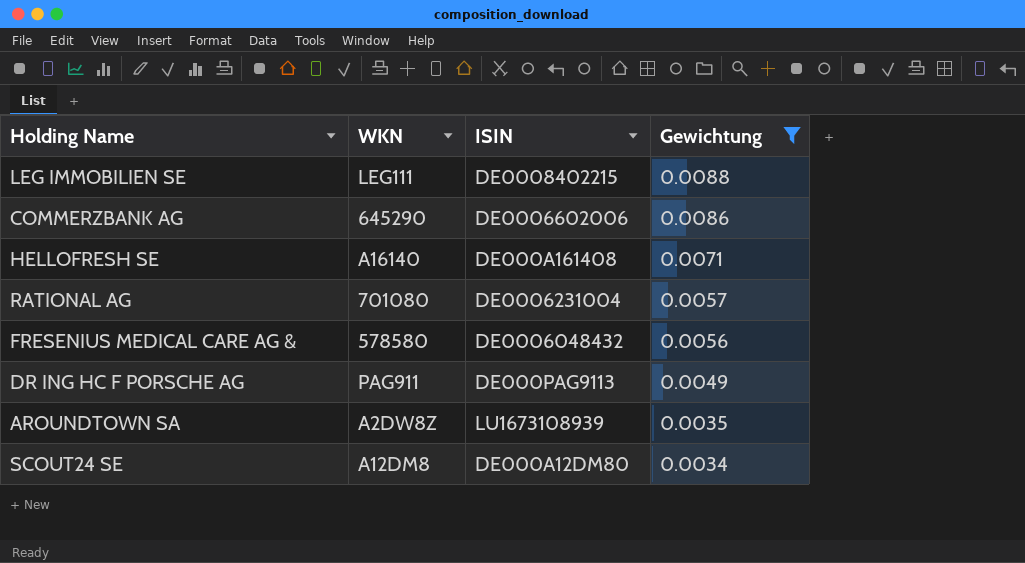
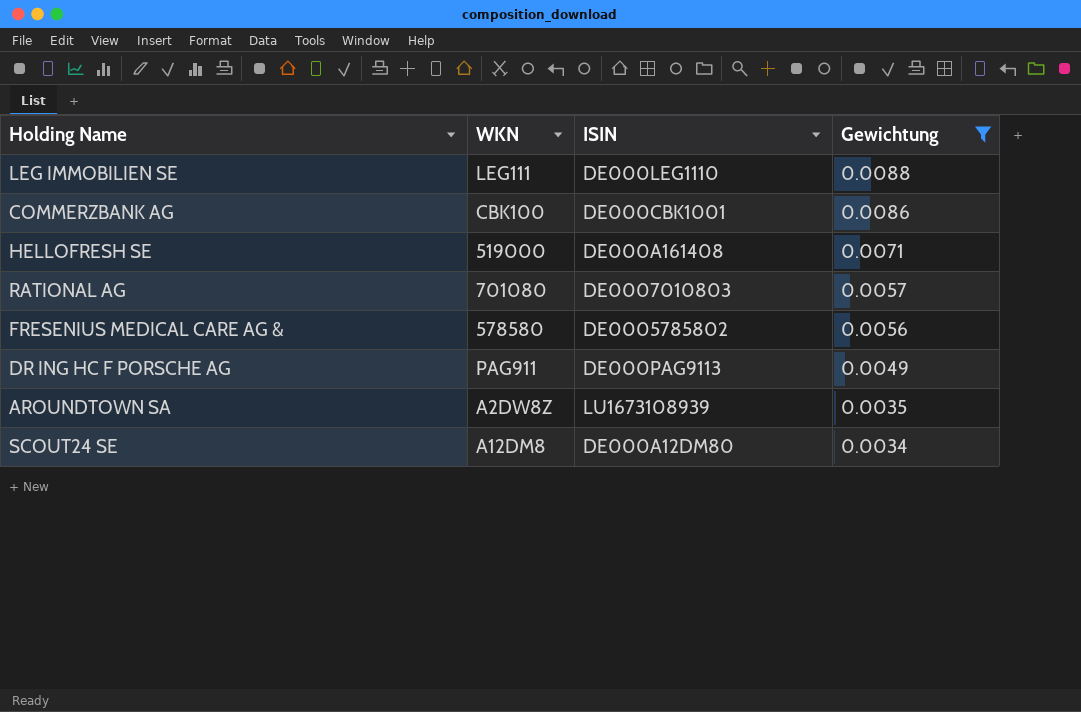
LEG IMMOBILIEN SE | ISIN: DE0008402215 -> DE000LEG1110
COMMERZBANK AG | WKN: 645290 -> CBK100
COMMERZBANK AG | ISIN: DE0006602006 -> DE000CBK1001
HELLOFRESH SE | WKN: A16140 -> 519000
RATIONAL AG | ISIN: DE0006231004 -> DE0007010803
FRESENIUS MEDICAL CARE AG & | ISIN: DE0006048432 -> DE0005785802

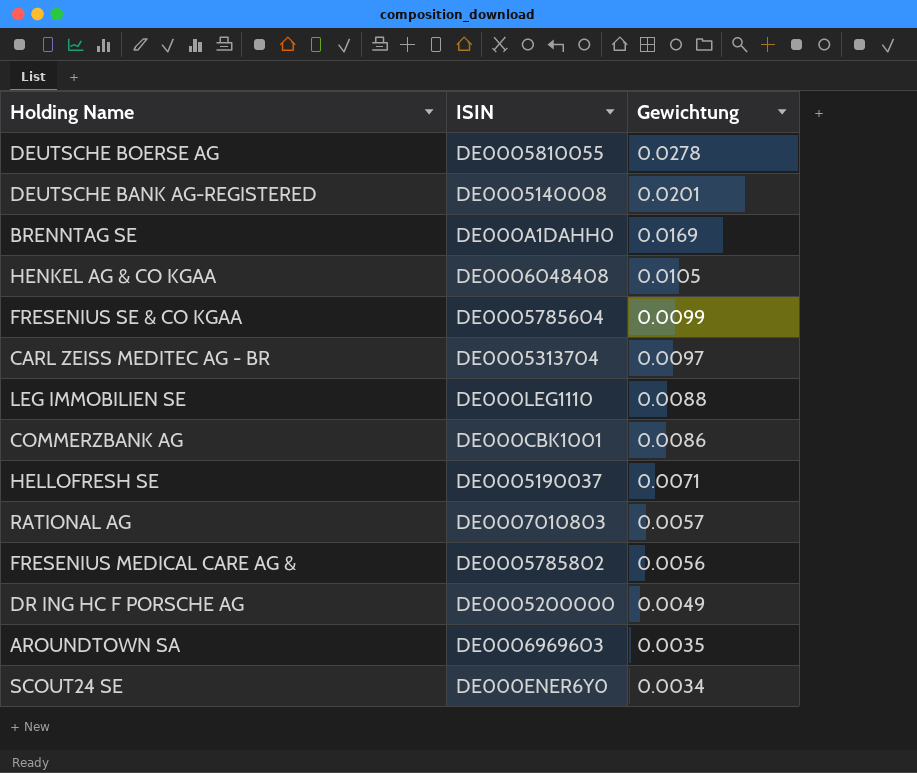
filter: Gewichtung <= 0.0088 -> none
column WKN | position: 2 -> none
HELLOFRESH SE | ISIN: DE000A161408 -> DE0005190037
DR ING HC F PORSCHE AG | ISIN: DE000PAG9113 -> DE0005200000
AROUNDTOWN SA | ISIN: LU1673108939 -> DE0006969603
SCOUT24 SE | ISIN: DE000A12DM80 -> DE000ENER6Y0

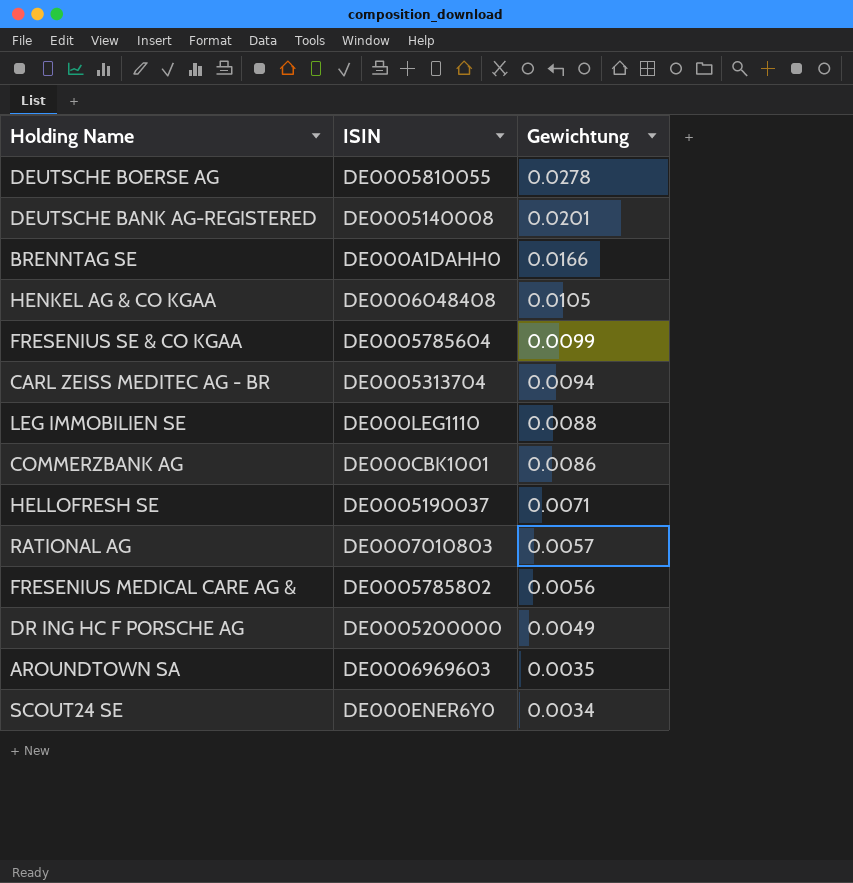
BRENNTAG SE | Gewichtung: 0.0169 -> 0.0166
CARL ZEISS MEDITEC AG - BR | Gewichtung: 0.0097 -> 0.0094

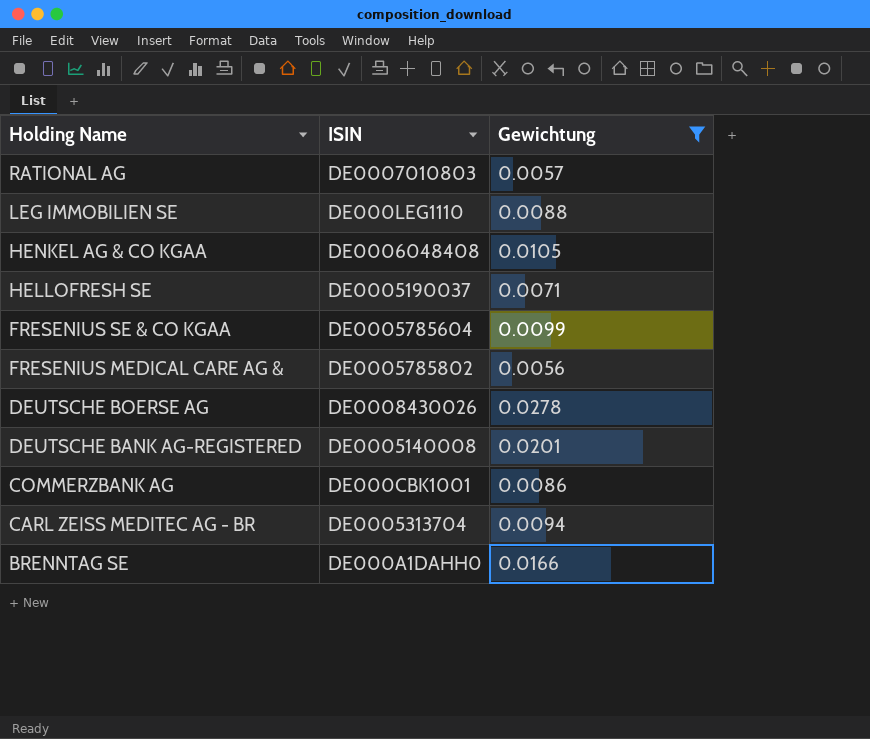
filter: none -> Gewichtung >= 0.0056
row order: Gewichtung descending -> Holding Name descending
DEUTSCHE BOERSE AG | ISIN: DE0005810055 -> DE0008430026

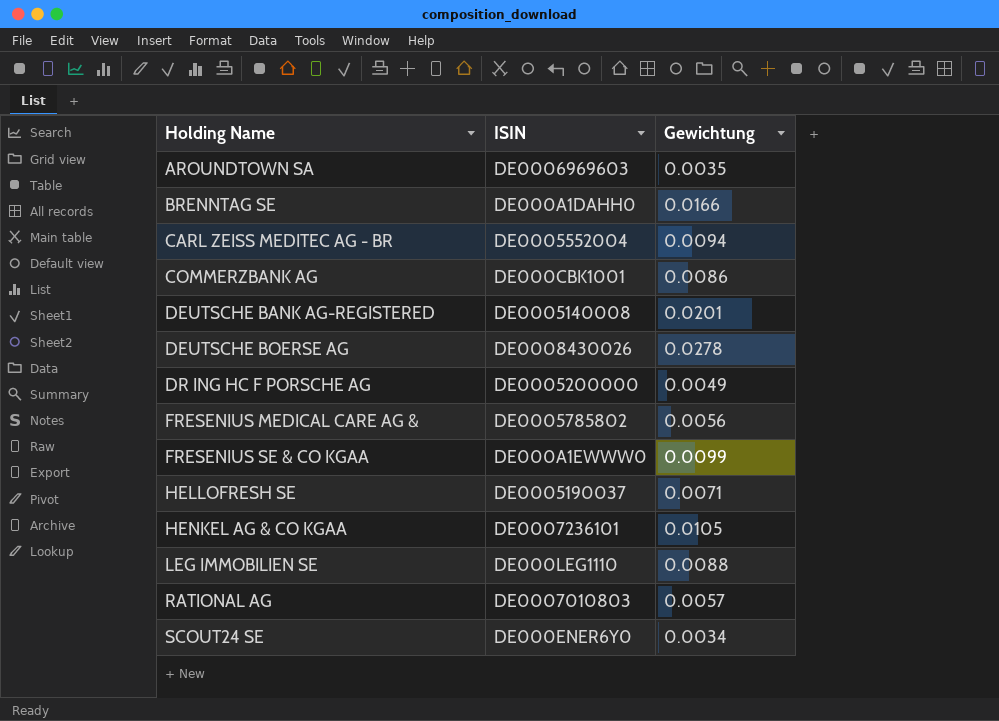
filter: Gewichtung >= 0.0056 -> none
row order: Holding Name descending -> Holding Name ascending
CARL ZEISS MEDITEC AG - BR | ISIN: DE0005313704 -> DE0005552004
FRESENIUS SE & CO KGAA | ISIN: DE0005785604 -> DE000A1EWWW0
HENKEL AG & CO KGAA | ISIN: DE0006048408 -> DE0007236101

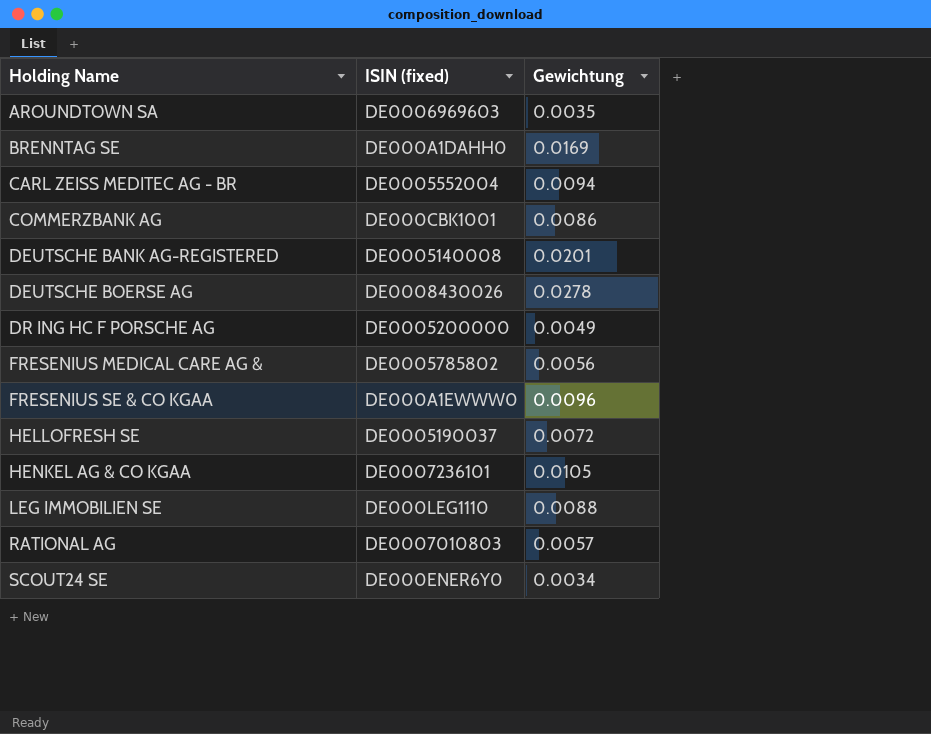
column name: ISIN -> ISIN (fixed)
BRENNTAG SE | Gewichtung: 0.0166 -> 0.0169
FRESENIUS SE & CO KGAA | Gewichtung: 0.0099 -> 0.0096
HELLOFRESH SE | Gewichtung: 0.0071 -> 0.0072

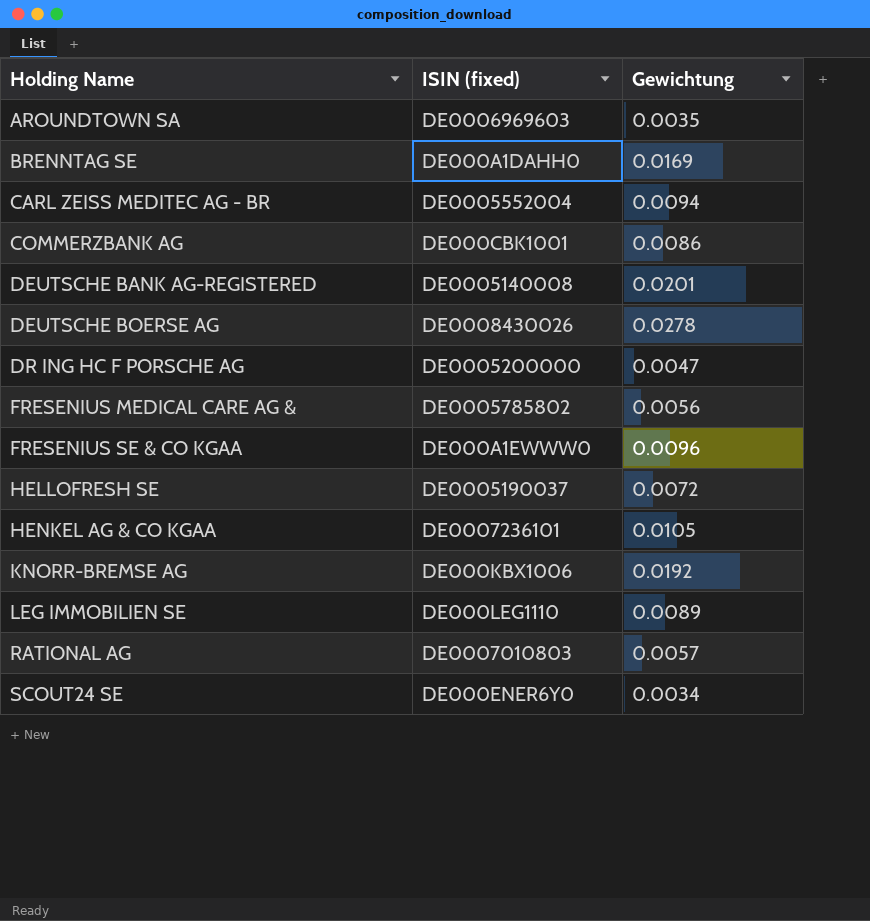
DR ING HC F PORSCHE AG | Gewichtung: 0.0049 -> 0.0047
row KNORR-BREMSE AG: none -> DE000KBX1006 | 0.0192
LEG IMMOBILIEN SE | Gewichtung: 0.0088 -> 0.0089

